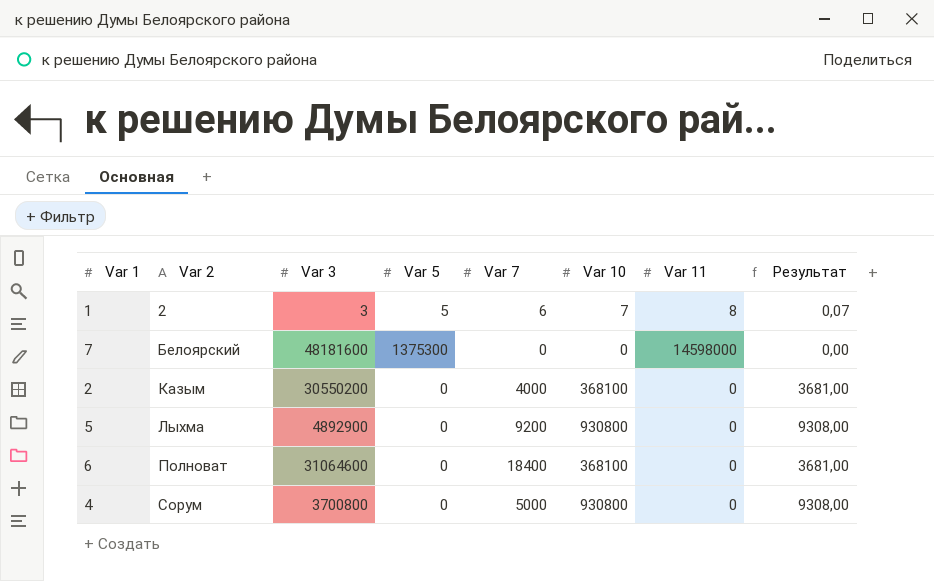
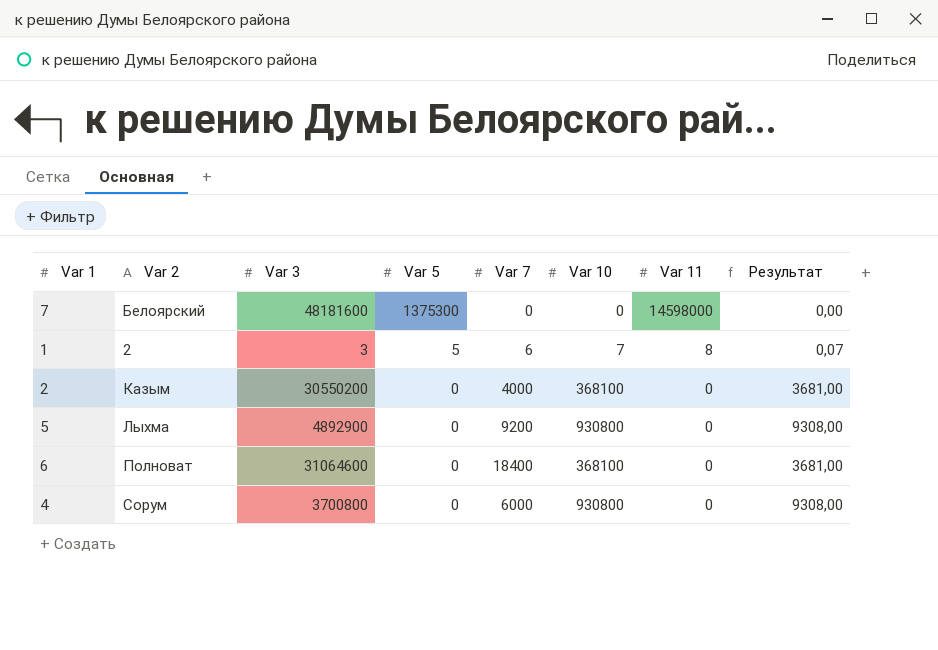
row order: Var 2 ascending -> Var 5 descending
4 | Var 7: 5000 -> 6000

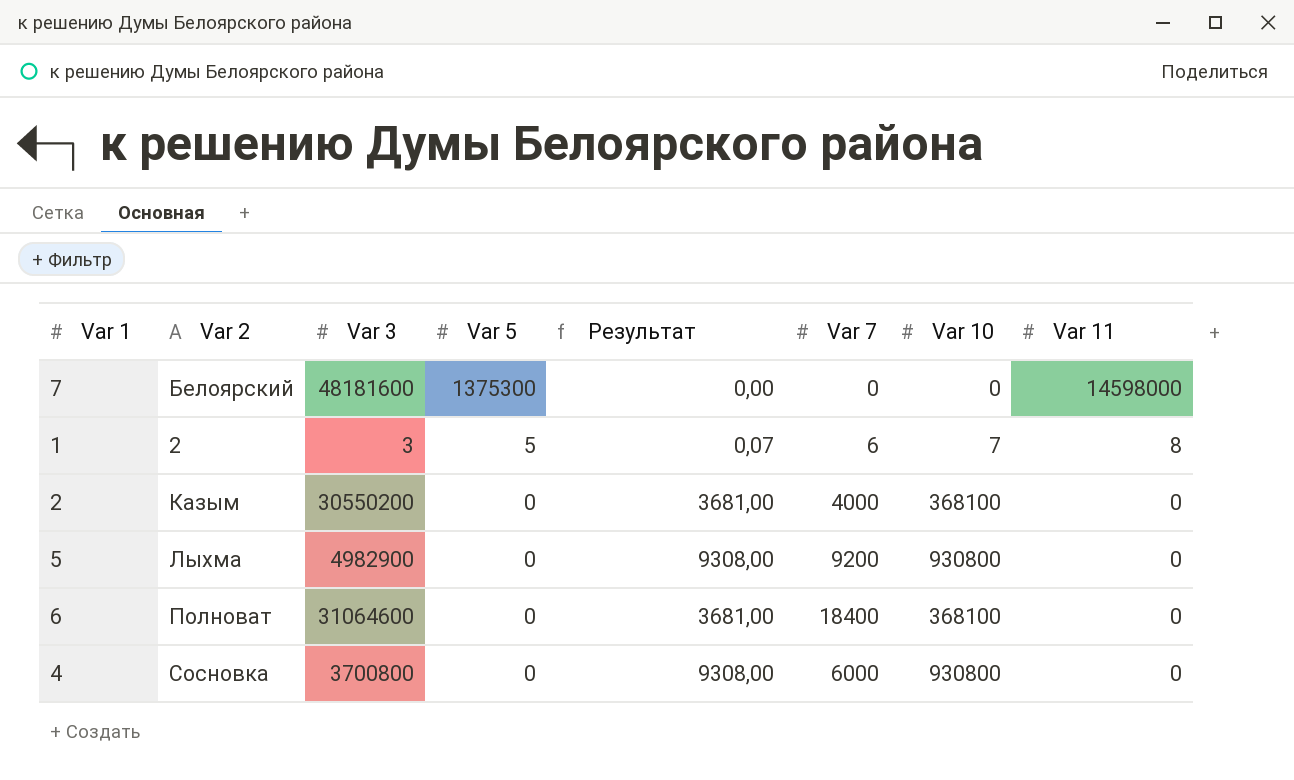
column Результат | position: 8 -> 5
5 | Var 3: 4892900 -> 4982900
4 | Var 2: Сорум -> Сосновка

